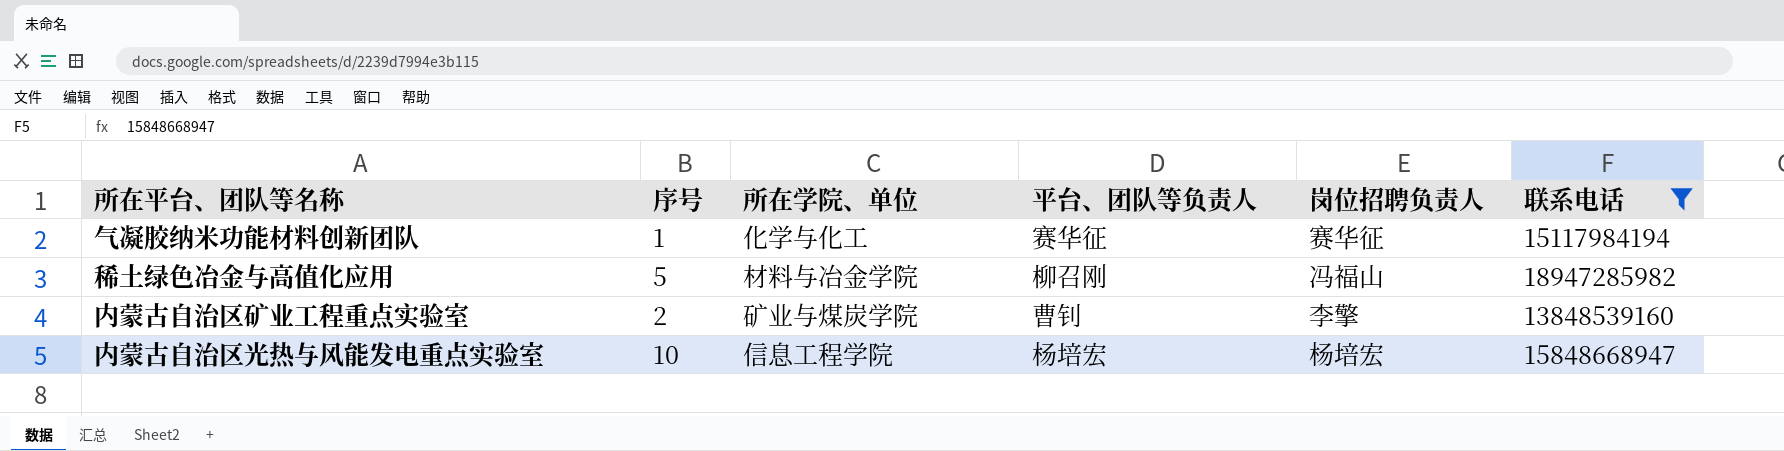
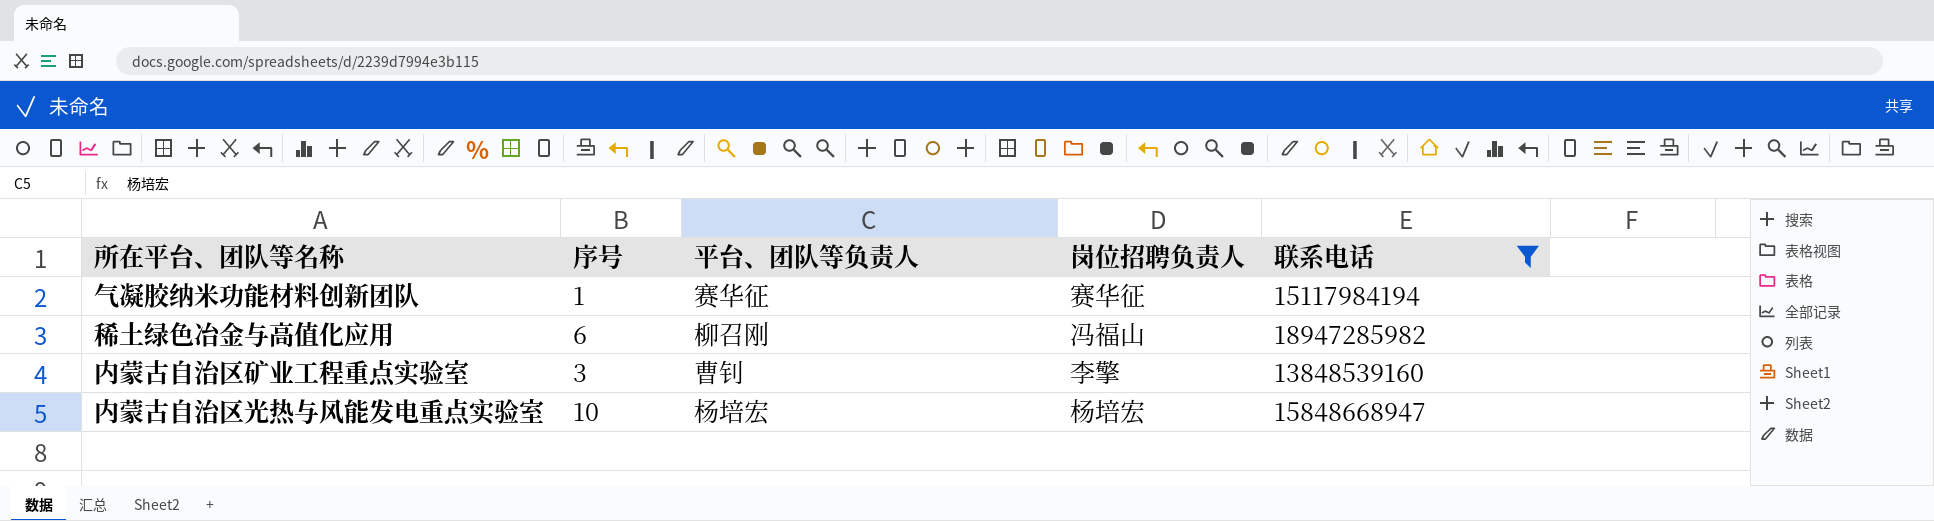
column 所在学院、单位 | position: 3 -> none
稀土绿色冶金与高值化应用 | 序号: 5 -> 6
内蒙古自治区矿业工程重点实验室 | 序号: 2 -> 3

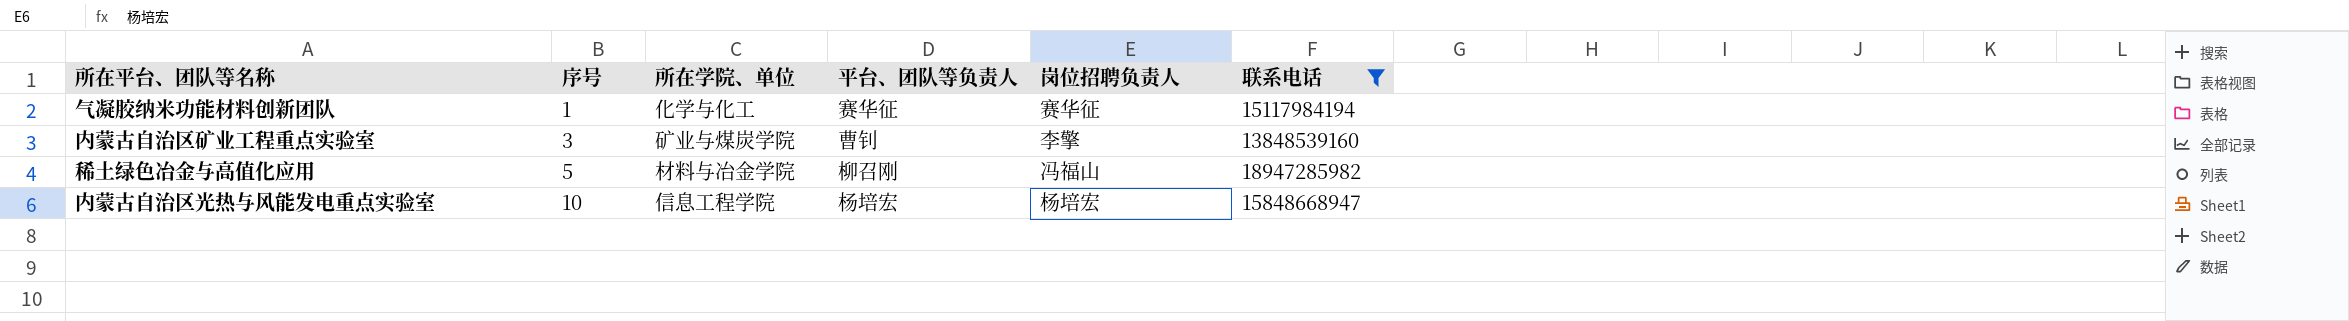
row order: none -> 序号 ascending
column 所在学院、单位 | position: none -> 3
稀土绿色冶金与高值化应用 | 序号: 6 -> 5

